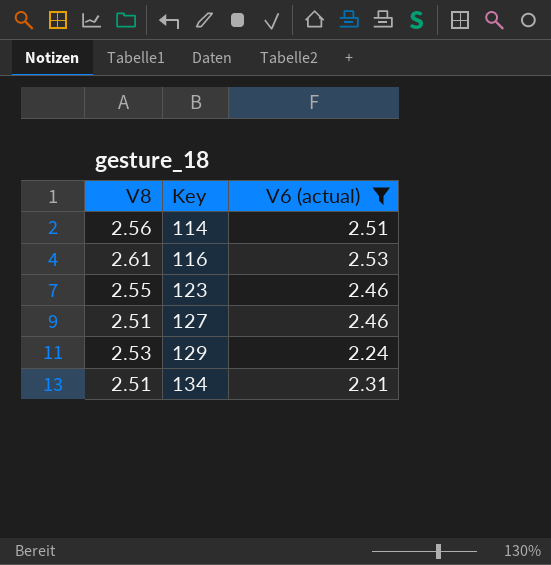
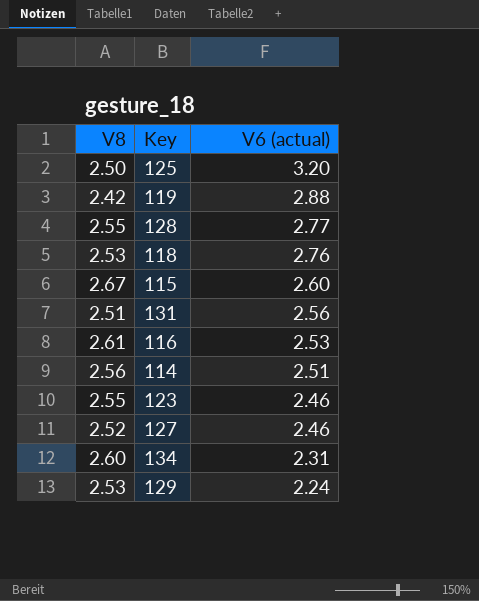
filter: V6 (actual) <= 2.53 -> none
row order: Key ascending -> V6 (actual) descending
127 | V8: 2.51 -> 2.52
134 | V8: 2.51 -> 2.60

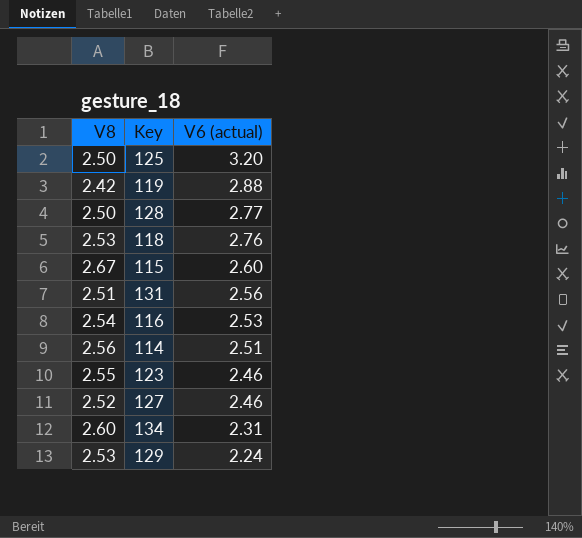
128 | V8: 2.55 -> 2.50
116 | V8: 2.61 -> 2.54

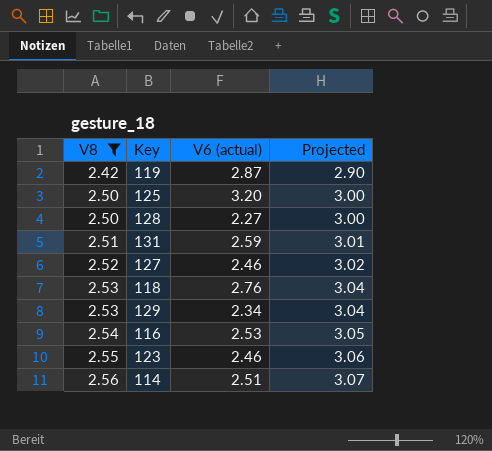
filter: none -> V8 <= 2.56
row order: V6 (actual) descending -> V8 ascending
column Projected | formula: none -> [V8] * 1.2
119 | V6 (actual): 2.88 -> 2.87
128 | V6 (actual): 2.77 -> 2.27
131 | V6 (actual): 2.56 -> 2.59
129 | V6 (actual): 2.24 -> 2.34

